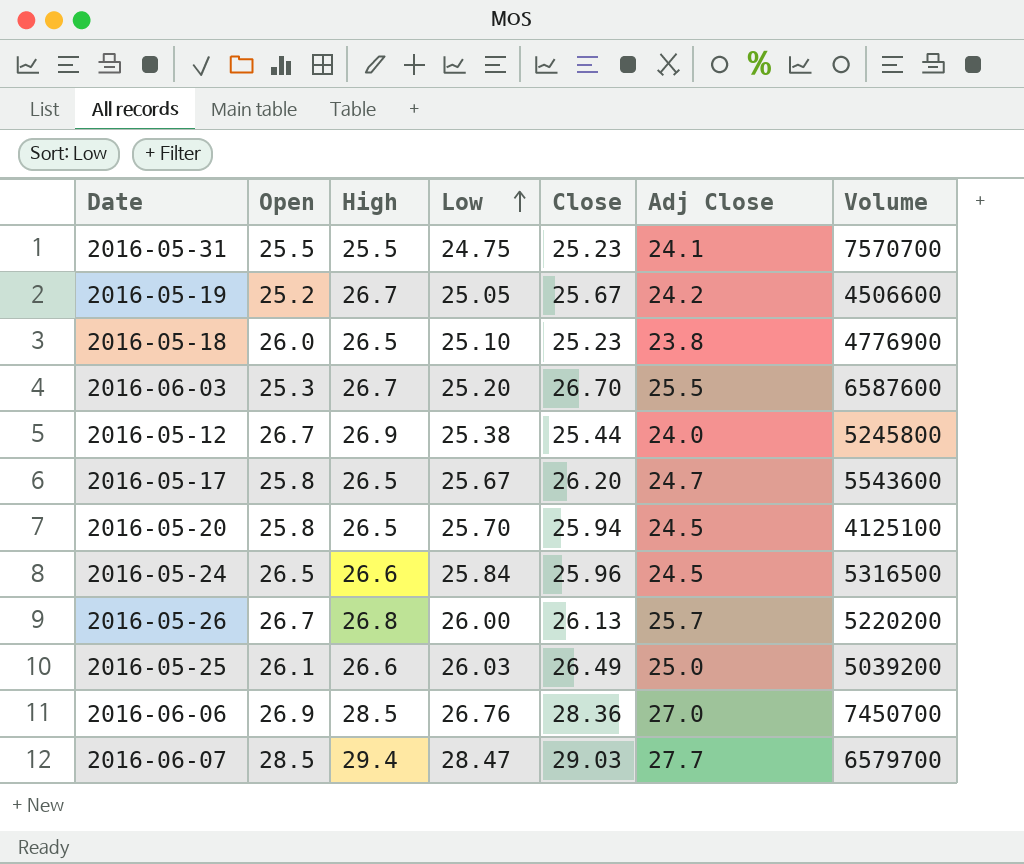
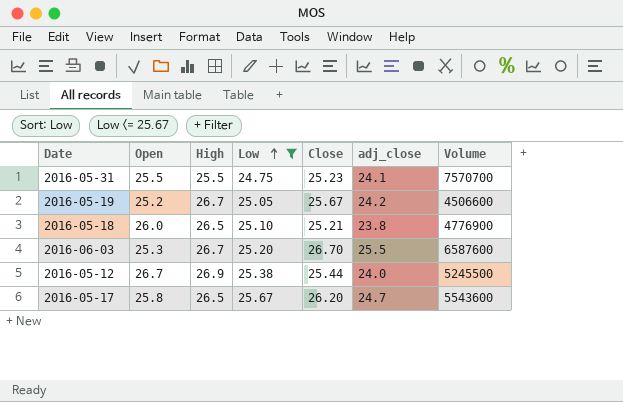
filter: none -> Low <= 25.67
column name: Adj Close -> adj_close
2016-05-18 | Close: 25.23 -> 25.21
2016-05-12 | Volume: 5245800 -> 5245500

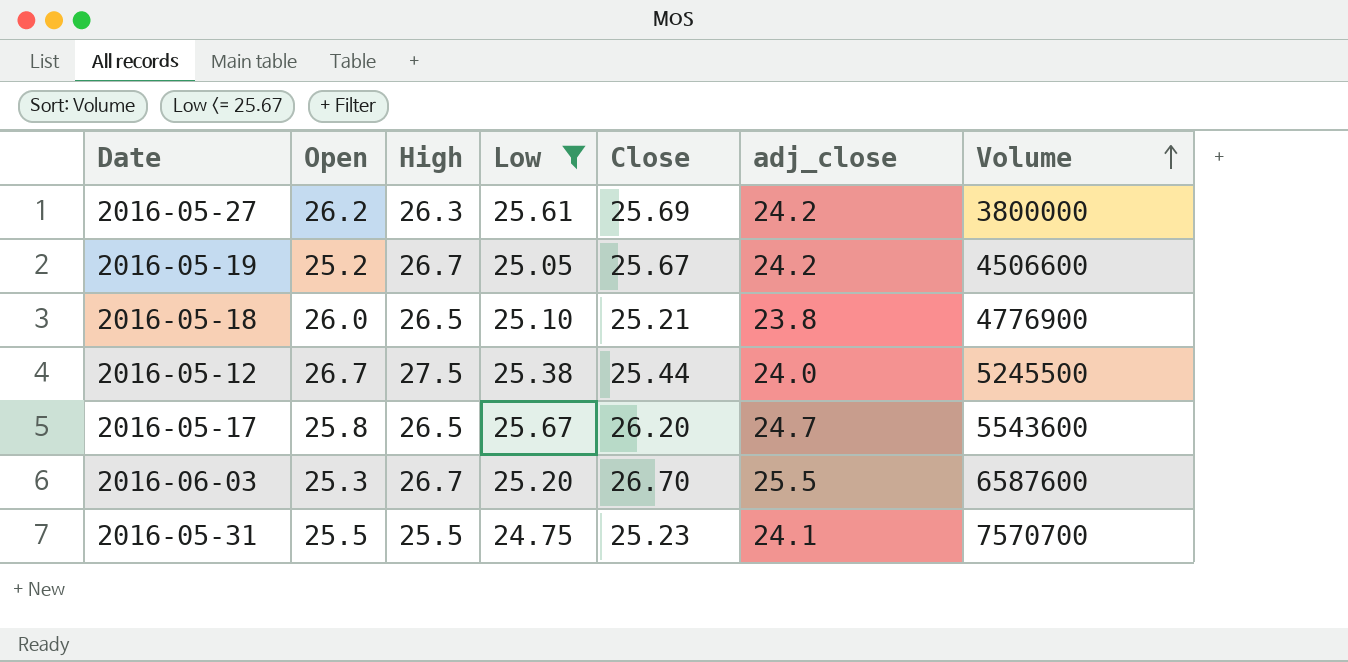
row order: Low ascending -> Volume ascending
row 2016-05-27: none -> 26.2 | 26.3 | 25.61 | 25.69 | 24.2 | 3800000
2016-05-12 | High: 26.9 -> 27.5

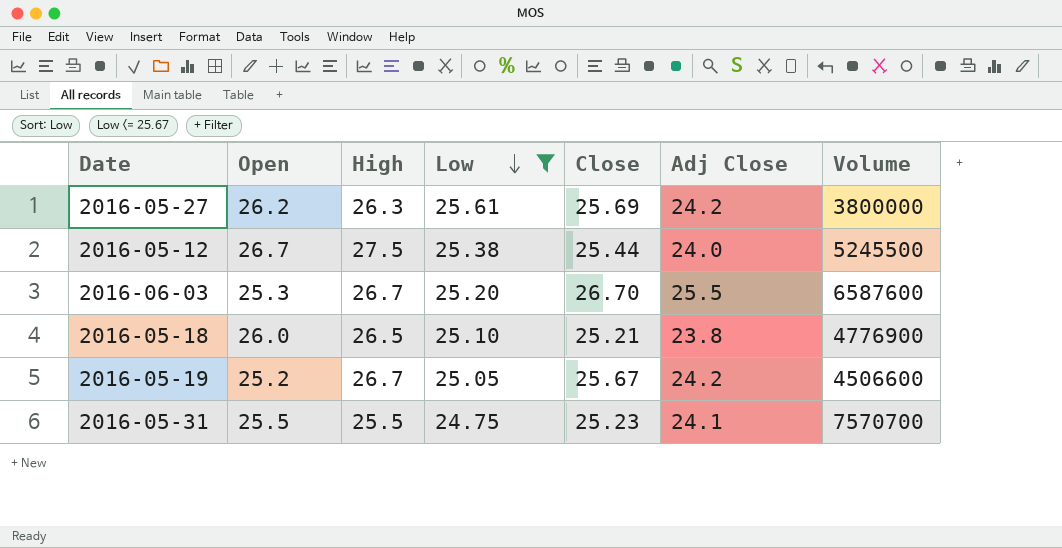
row order: Volume ascending -> Low descending
column name: adj_close -> Adj Close
row 2016-05-17: 25.8 | 26.5 | 25.67 | 26.20 | 24.7 | 5543600 -> none

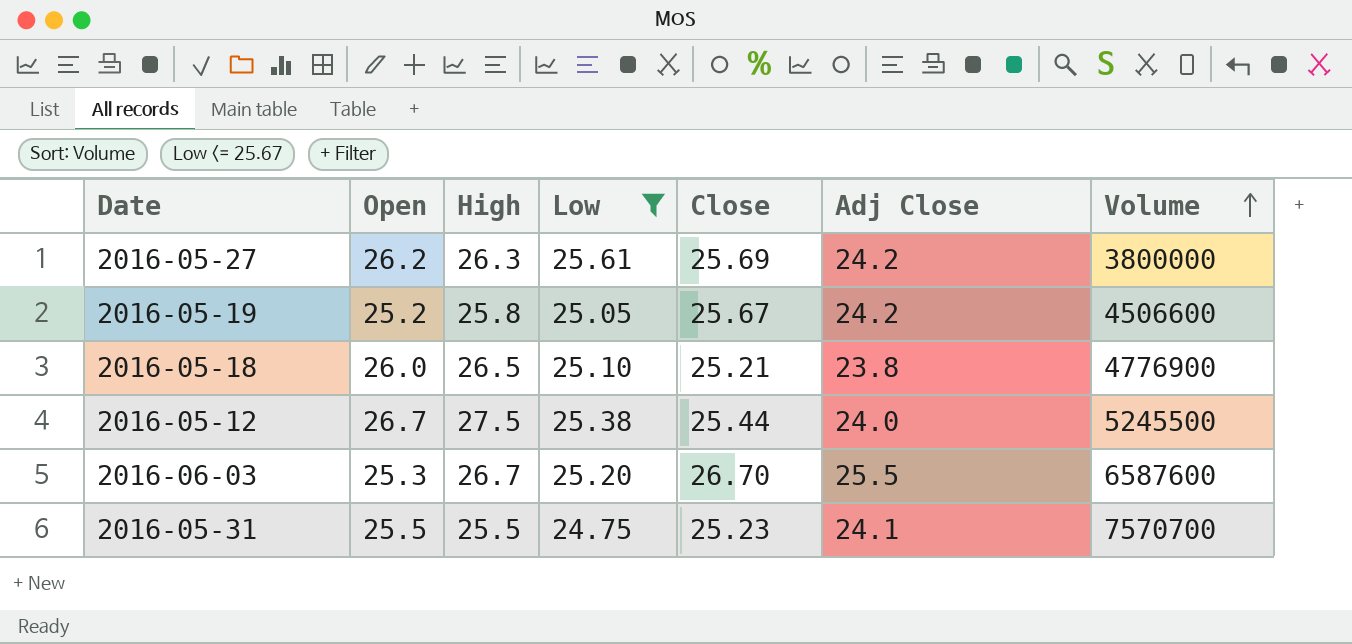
row order: Low descending -> Volume ascending
2016-05-19 | High: 26.7 -> 25.8

